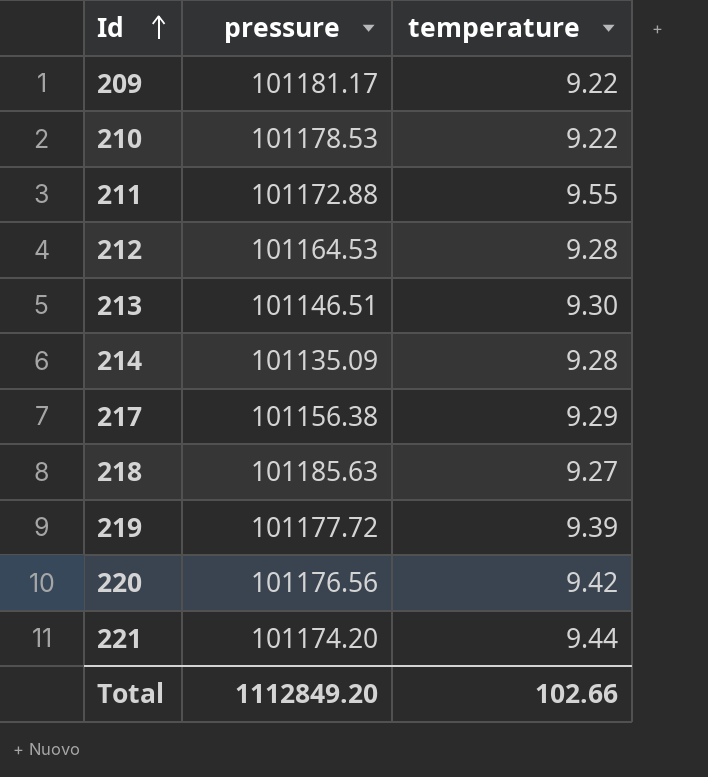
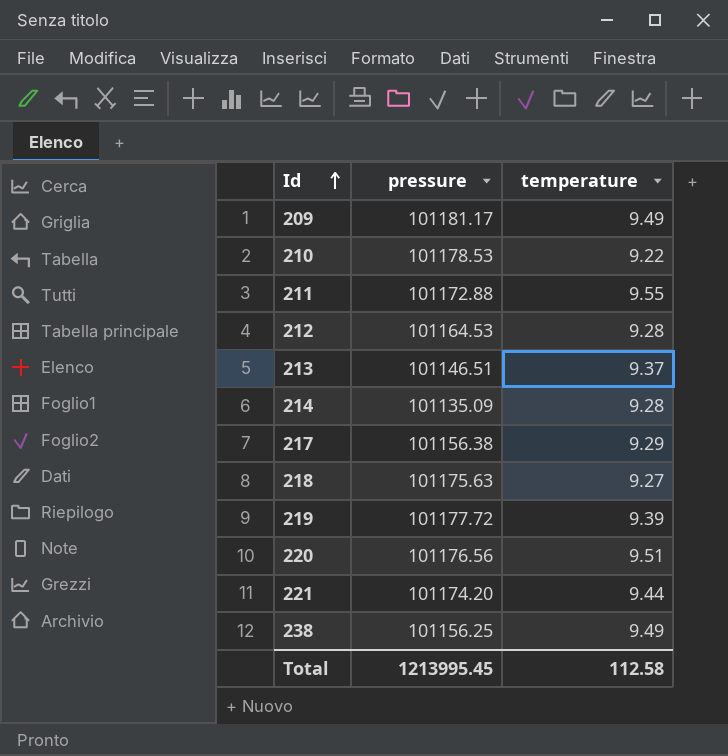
209 | temperature: 9.22 -> 9.49
213 | temperature: 9.30 -> 9.37
218 | pressure: 101185.63 -> 101175.63
220 | temperature: 9.42 -> 9.51
row 238: none -> 101156.25 | 9.49
Total | pressure: 1112849.20 -> 1213995.45
Total | temperature: 102.66 -> 112.58

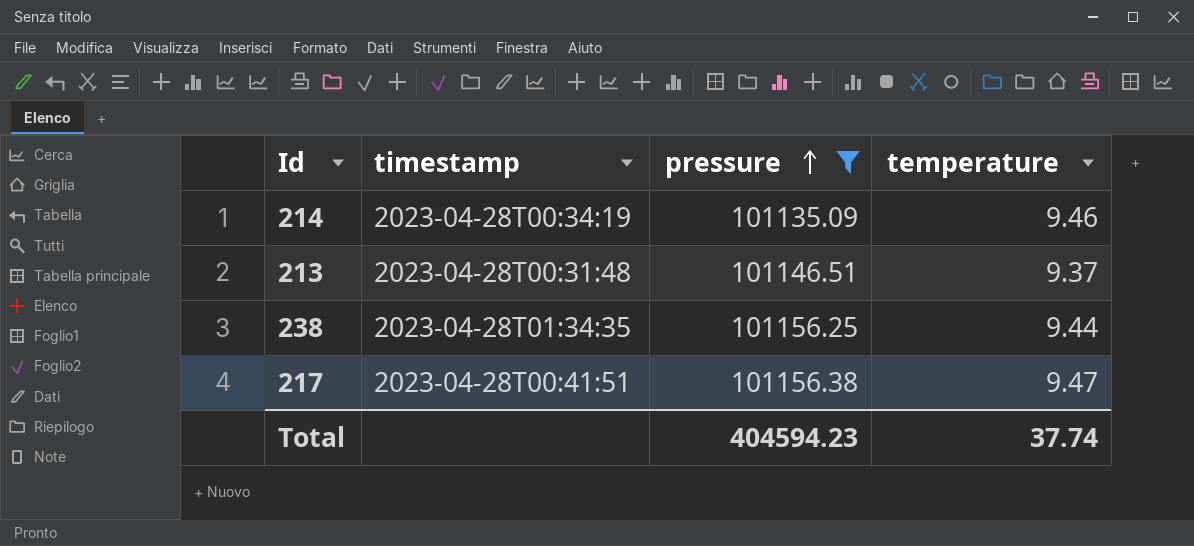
filter: none -> pressure <= 101156.38
row order: Id ascending -> pressure ascending
column timestamp | position: none -> 2
214 | temperature: 9.28 -> 9.46
238 | temperature: 9.49 -> 9.44
217 | temperature: 9.29 -> 9.47
Total | pressure: 1213995.45 -> 404594.23
Total | temperature: 112.58 -> 37.74

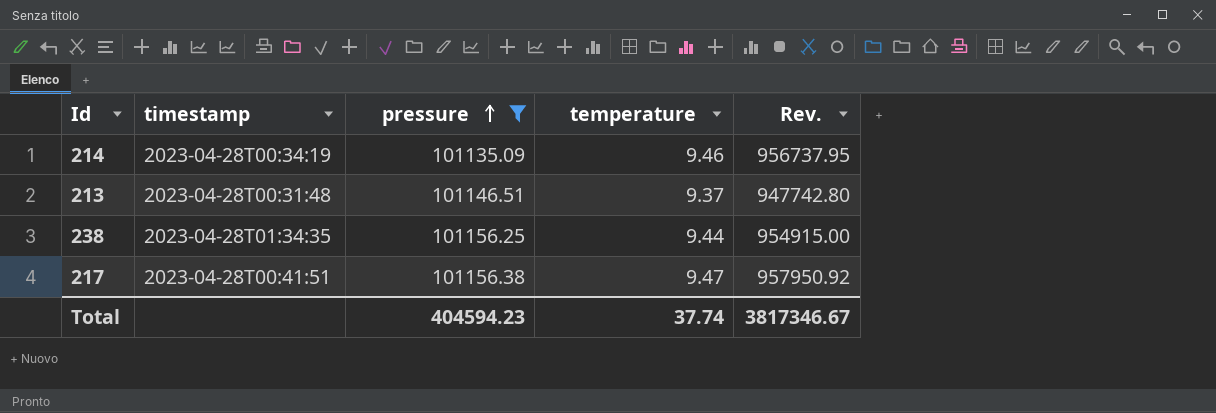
column Rev. | formula: none -> [pressure] * [temperature]

